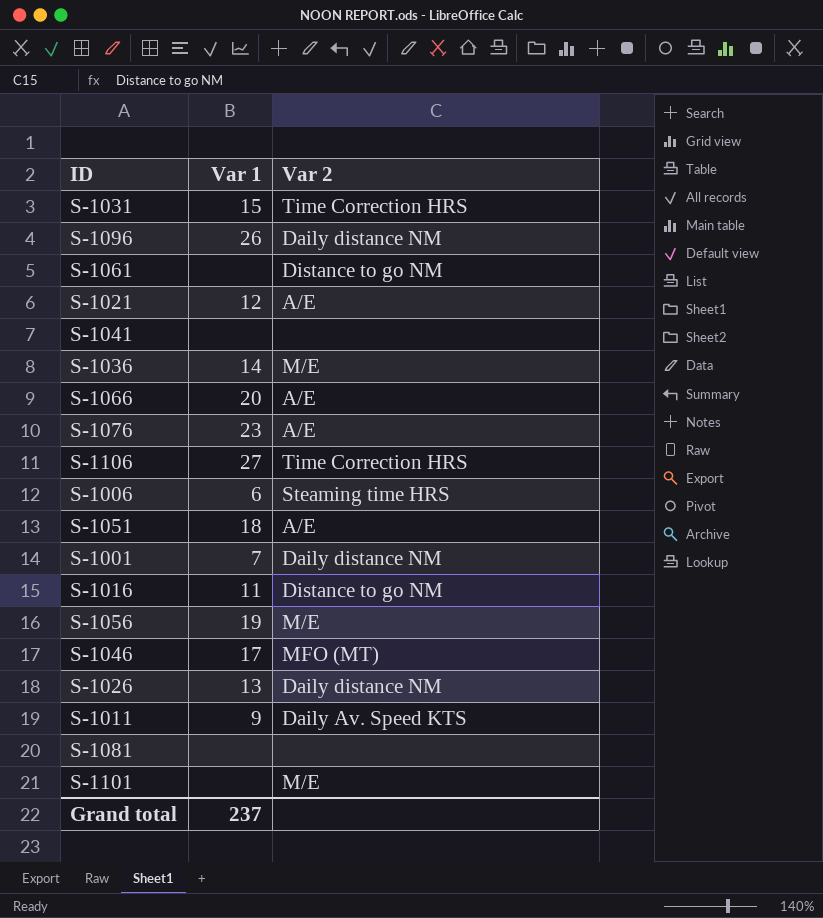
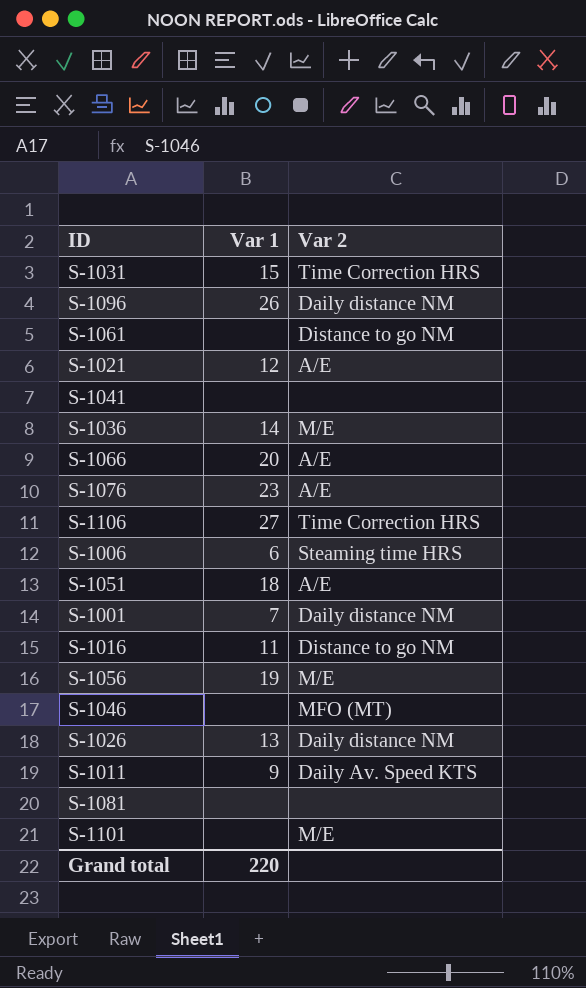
S-1046 | Var 1: 17 -> none
Grand total | Var 1: 237 -> 220

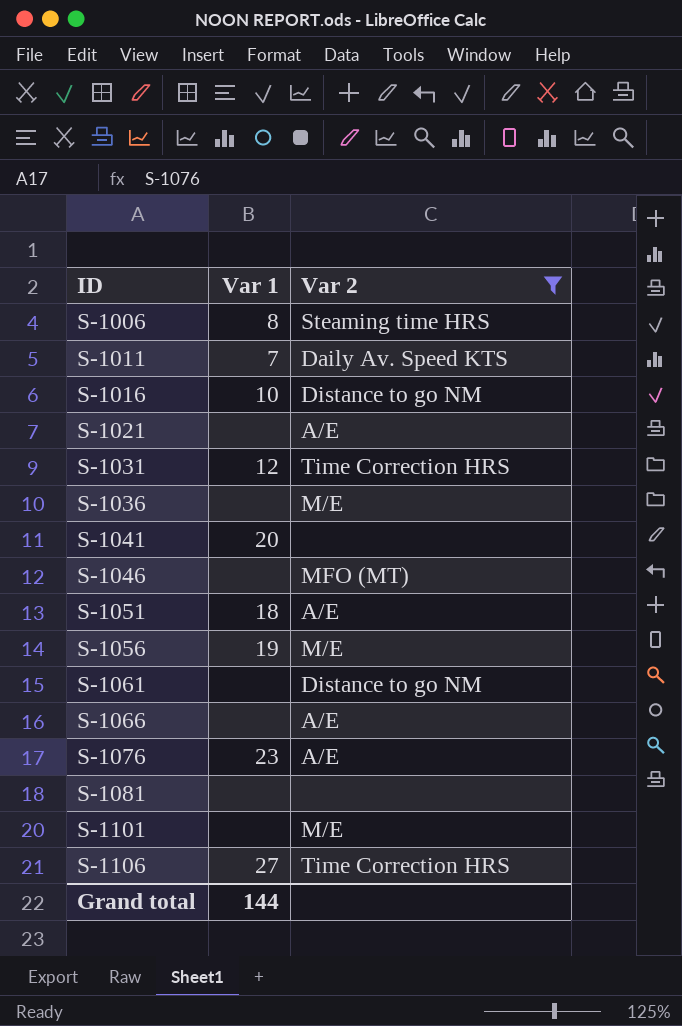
filter: none -> Var 2 != Daily distance NM
row order: none -> ID ascending
S-1006 | Var 1: 6 -> 8
S-1011 | Var 1: 9 -> 7
S-1016 | Var 1: 11 -> 10
S-1021 | Var 1: 12 -> none
S-1031 | Var 1: 15 -> 12
S-1036 | Var 1: 14 -> none
S-1041 | Var 1: none -> 20
S-1066 | Var 1: 20 -> none
Grand total | Var 1: 220 -> 144

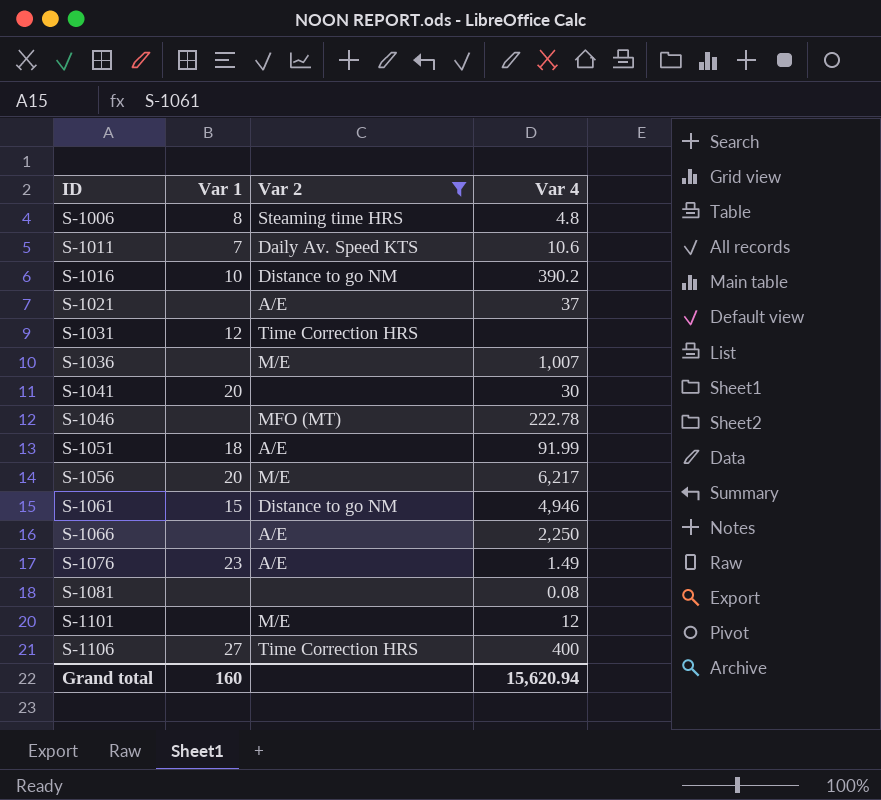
column Var 4 | position: none -> 4
S-1056 | Var 1: 19 -> 20
S-1061 | Var 1: none -> 15
Grand total | Var 1: 144 -> 160

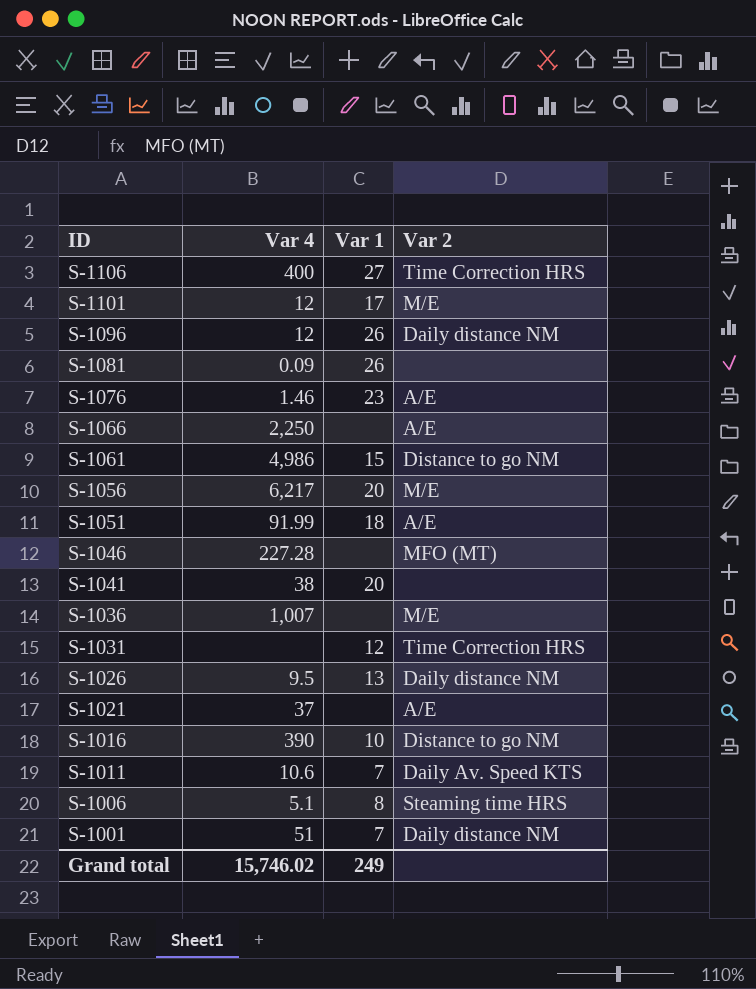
filter: Var 2 != Daily distance NM -> none
row order: ID ascending -> ID descending
column Var 4 | position: 4 -> 2
S-1101 | Var 1: none -> 17
S-1081 | Var 4: 0.08 -> 0.09
S-1081 | Var 1: none -> 26
S-1076 | Var 4: 1.49 -> 1.46
S-1061 | Var 4: 4,946 -> 4,986
S-1046 | Var 4: 222.78 -> 227.28
S-1041 | Var 4: 30 -> 38
S-1016 | Var 4: 390.2 -> 390
S-1006 | Var 4: 4.8 -> 5.1
Grand total | Var 4: 15,620.94 -> 15,746.02
Grand total | Var 1: 160 -> 249

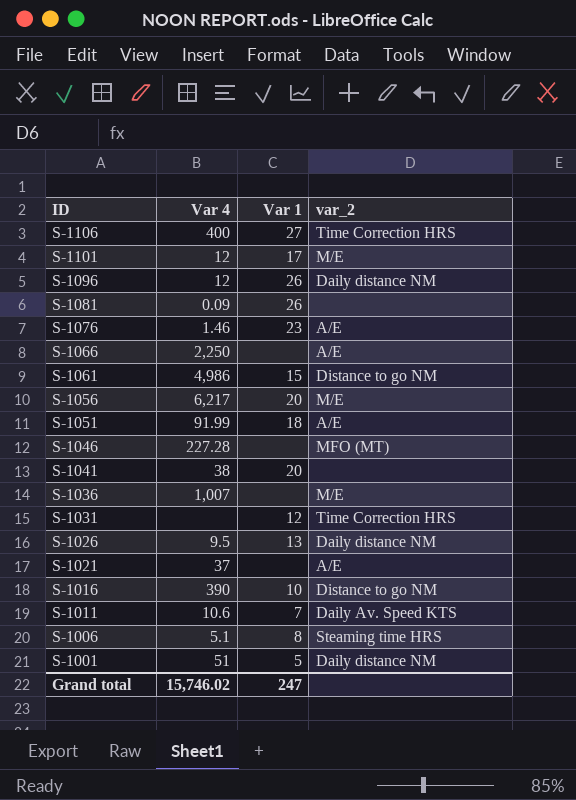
column name: Var 2 -> var_2
S-1001 | Var 1: 7 -> 5
Grand total | Var 1: 249 -> 247

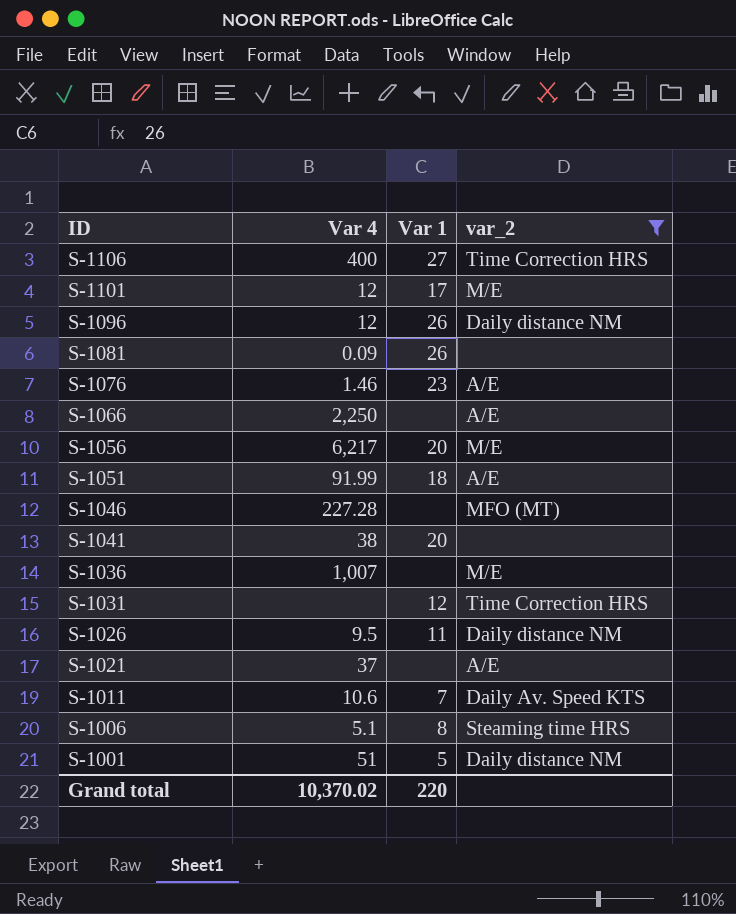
filter: none -> var_2 != Distance to go NM
S-1026 | Var 1: 13 -> 11
Grand total | Var 4: 15,746.02 -> 10,370.02
Grand total | Var 1: 247 -> 220

